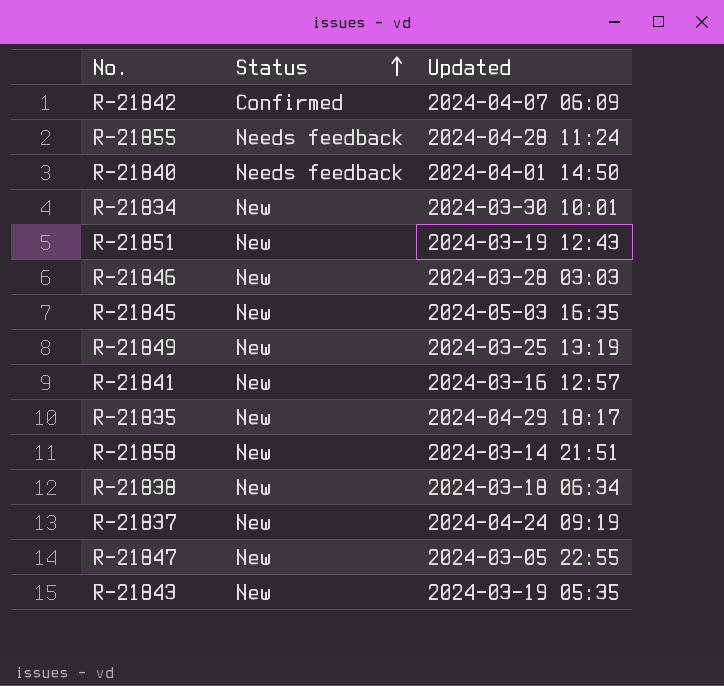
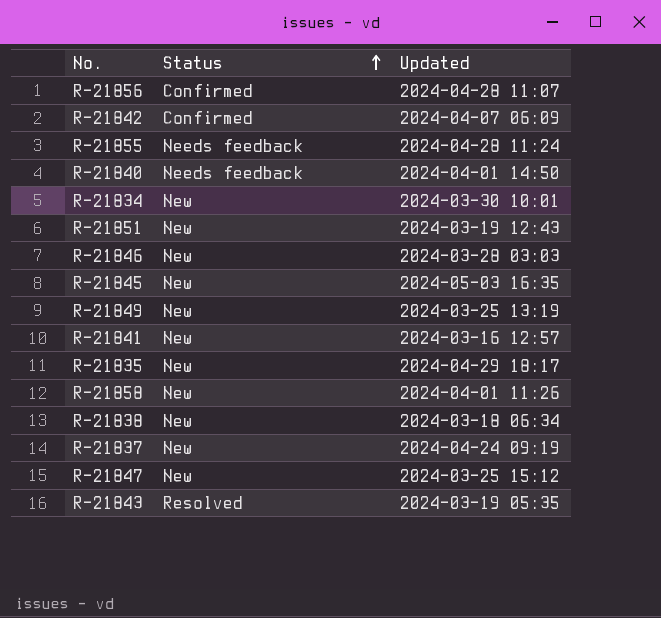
row R-21856: none -> Confirmed | 2024-04-28 11:07
R-21858 | Updated: 2024-03-14 21:51 -> 2024-04-01 11:26
R-21847 | Updated: 2024-03-05 22:55 -> 2024-03-25 15:12
R-21843 | Status: New -> Resolved

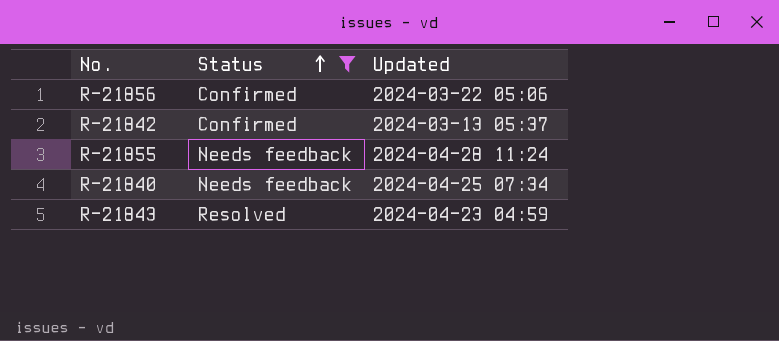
filter: none -> Status != New
R-21856 | Updated: 2024-04-28 11:07 -> 2024-03-22 05:06
R-21842 | Updated: 2024-04-07 06:09 -> 2024-03-13 05:37
R-21840 | Updated: 2024-04-01 14:50 -> 2024-04-25 07:34
R-21843 | Updated: 2024-03-19 05:35 -> 2024-04-23 04:59

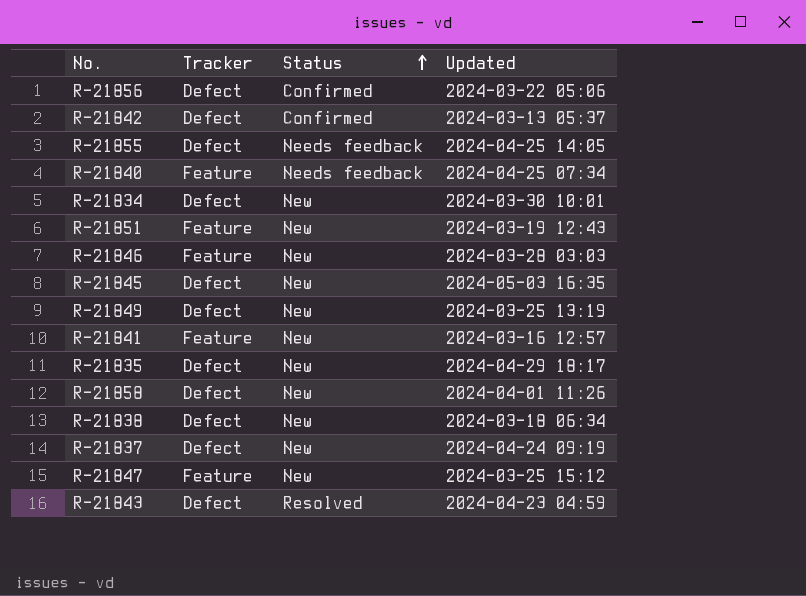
filter: Status != New -> none
column Tracker | position: none -> 2
R-21855 | Updated: 2024-04-28 11:24 -> 2024-04-25 14:05

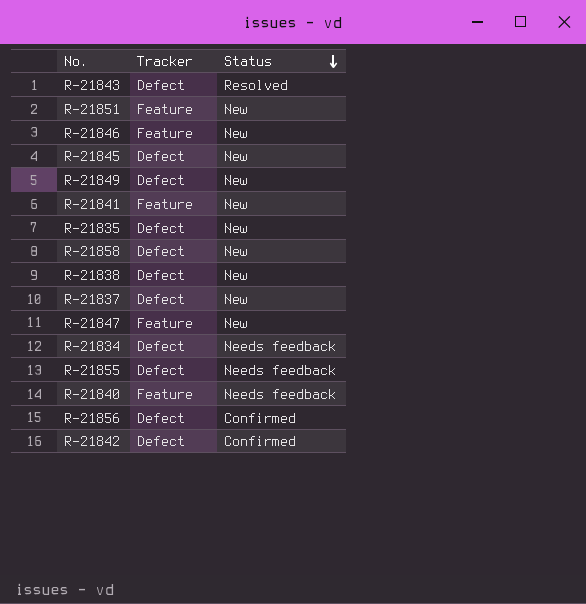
row order: Status ascending -> Status descending
column Updated | position: 4 -> none
R-21834 | Status: New -> Needs feedback

